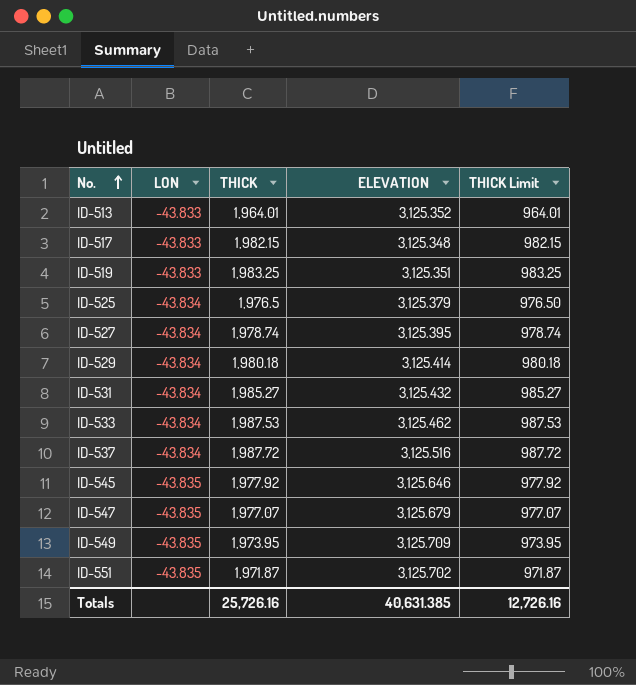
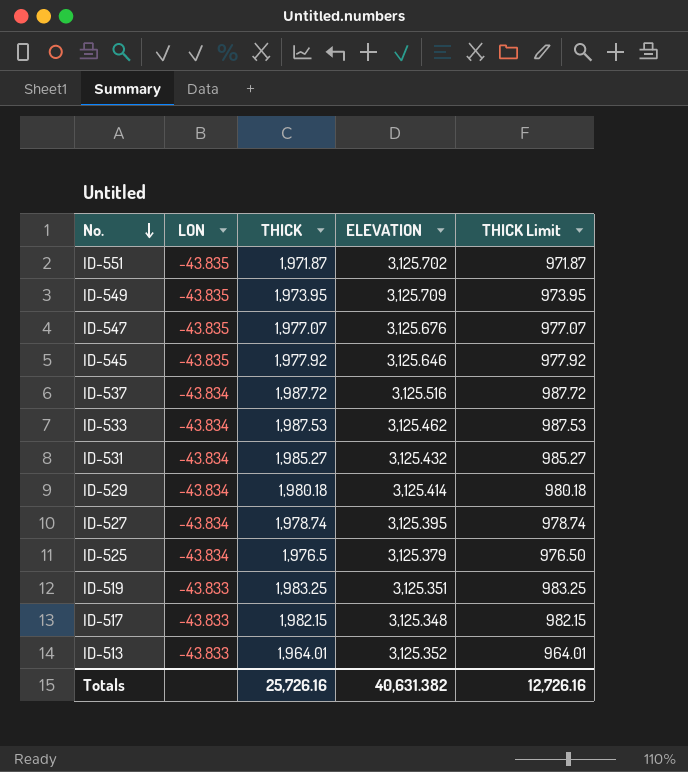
row order: No. ascending -> No. descending
ID-547 | ELEVATION: 3,125.679 -> 3,125.676
Totals | ELEVATION: 40,631.385 -> 40,631.382

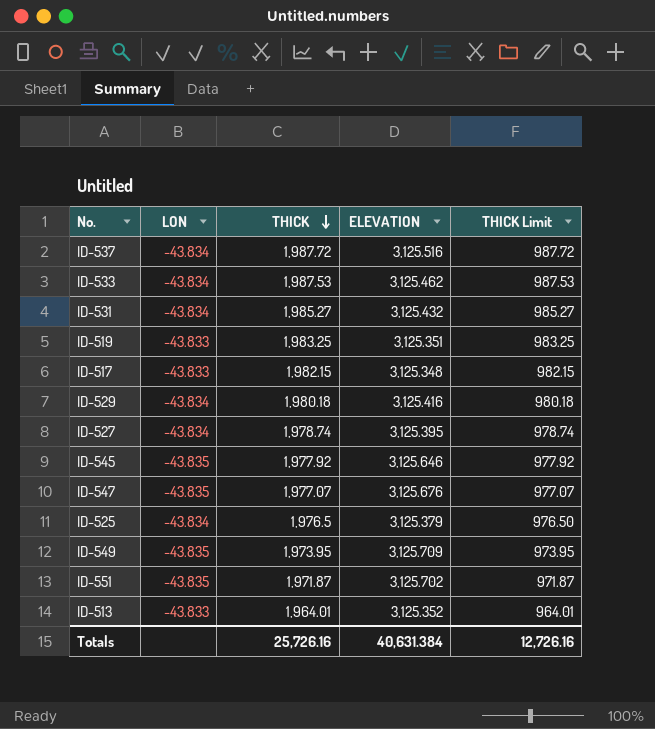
row order: No. descending -> THICK descending
ID-529 | ELEVATION: 3,125.414 -> 3,125.416
Totals | ELEVATION: 40,631.382 -> 40,631.384

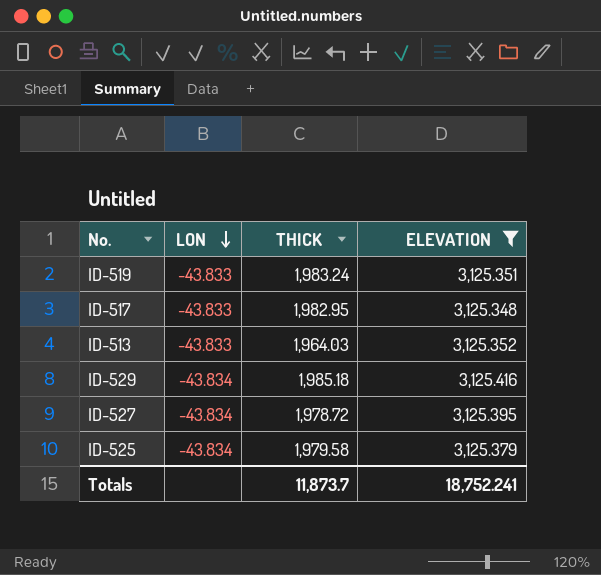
filter: none -> ELEVATION <= 3,125.416
row order: THICK descending -> LON descending
column THICK Limit | formula: [THICK] - 1000 -> none
ID-519 | THICK: 1,983.25 -> 1,983.24
ID-517 | THICK: 1,982.15 -> 1,982.95
ID-513 | THICK: 1,964.01 -> 1,964.03
ID-529 | THICK: 1,980.18 -> 1,985.18
ID-527 | THICK: 1,978.74 -> 1,978.72
ID-525 | THICK: 1,976.5 -> 1,979.58
Totals | THICK: 25,726.16 -> 11,873.7
Totals | ELEVATION: 40,631.384 -> 18,752.241

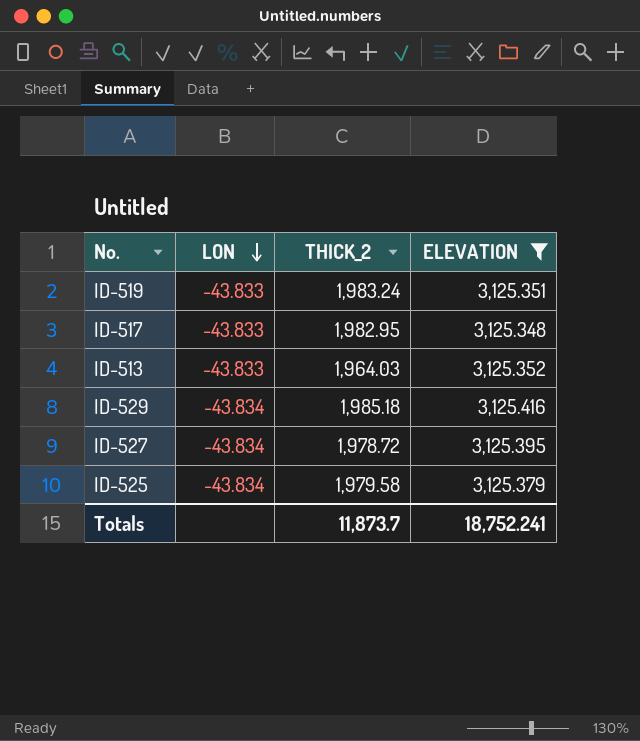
column name: THICK -> THICK_2

